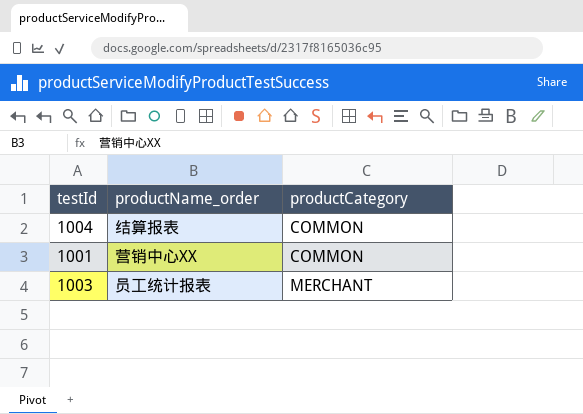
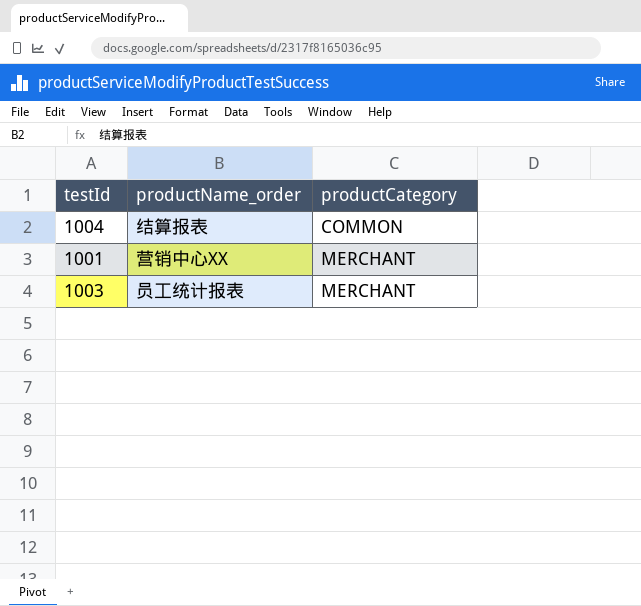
1001 | productCategory: COMMON -> MERCHANT

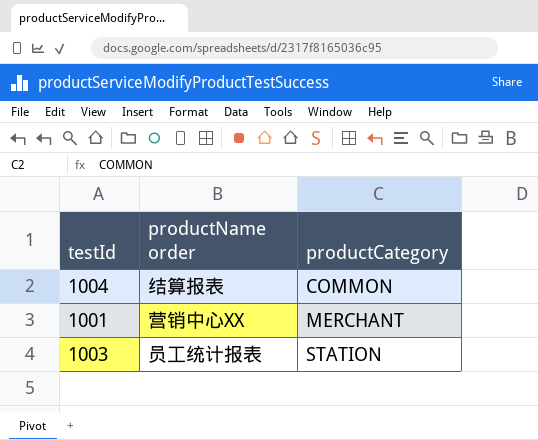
column name: productName_order -> productName order
1003 | productCategory: MERCHANT -> STATION

